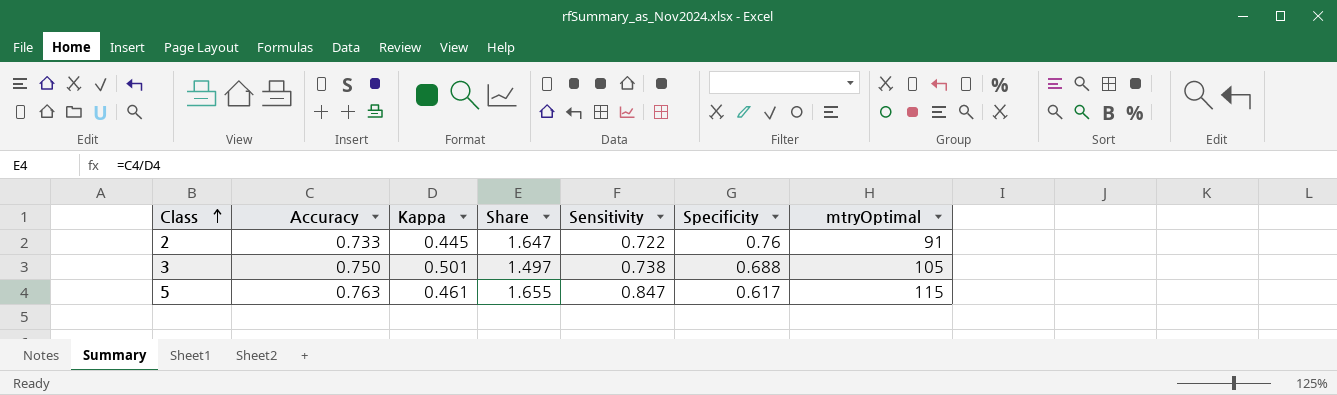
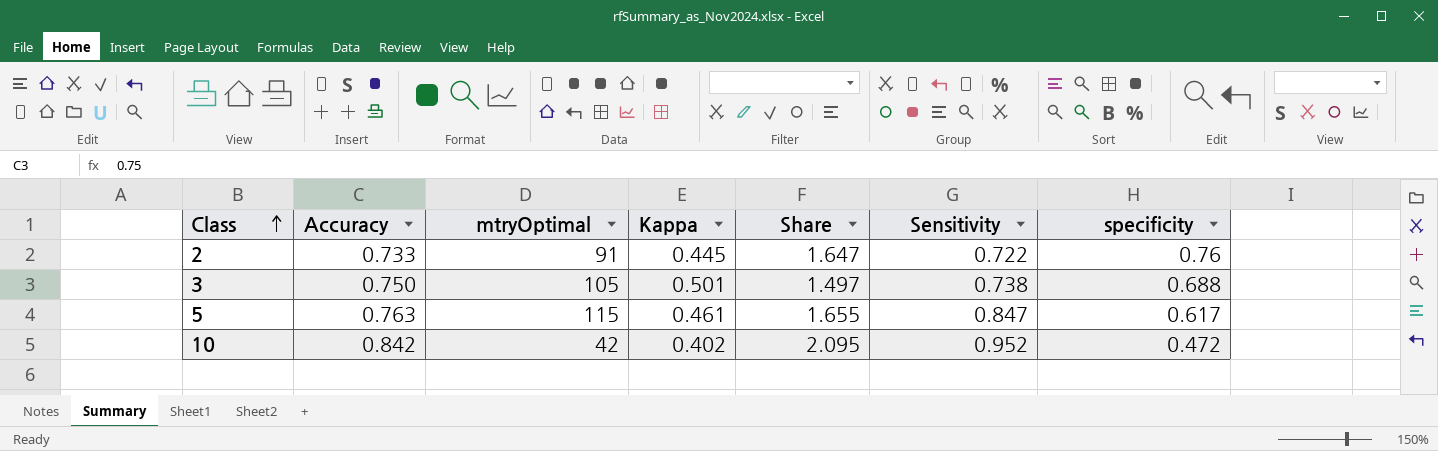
column mtryOptimal | position: 7 -> 3
column name: Specificity -> specificity
row 10: none -> 0.842 | 42 | 0.402 | 2.095 | 0.952 | 0.472

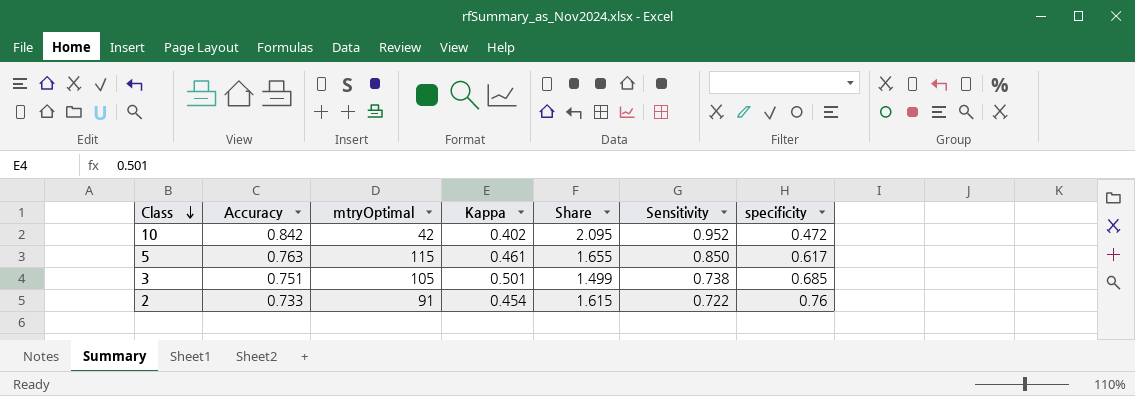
row order: Class ascending -> Class descending
5 | Sensitivity: 0.847 -> 0.850
3 | Accuracy: 0.750 -> 0.751
3 | Share: 1.497 -> 1.499
3 | specificity: 0.688 -> 0.685
2 | Kappa: 0.445 -> 0.454
2 | Share: 1.647 -> 1.615

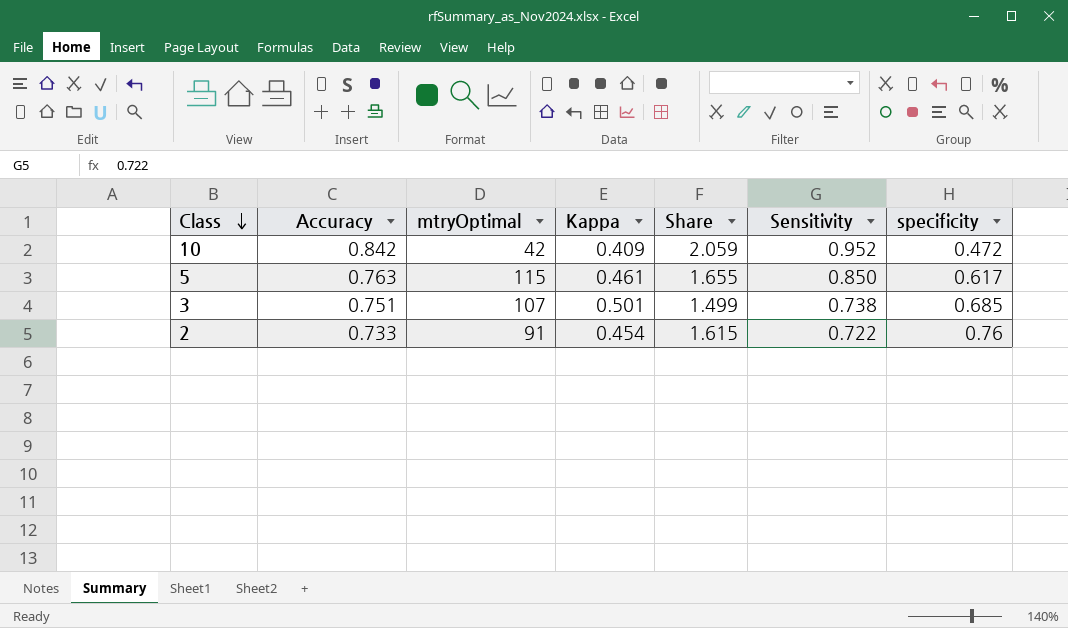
10 | Kappa: 0.402 -> 0.409
10 | Share: 2.095 -> 2.059
3 | mtryOptimal: 105 -> 107

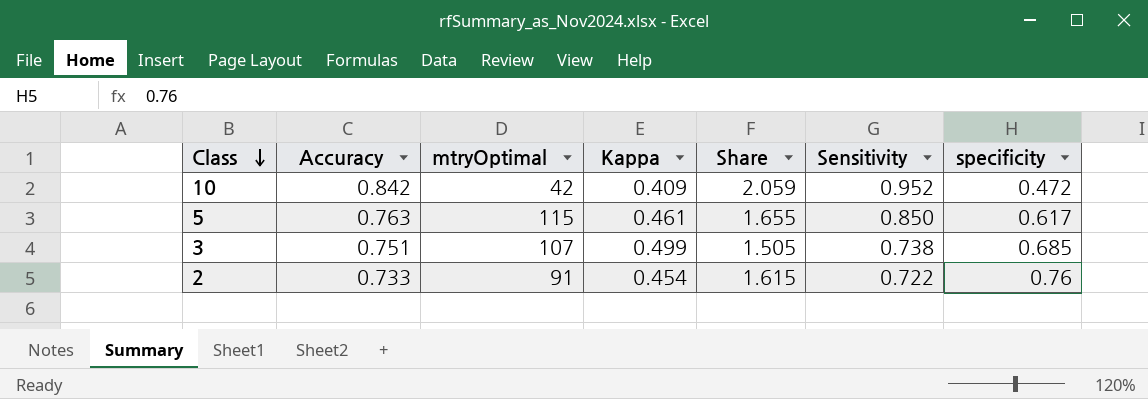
3 | Kappa: 0.501 -> 0.499
3 | Share: 1.499 -> 1.505

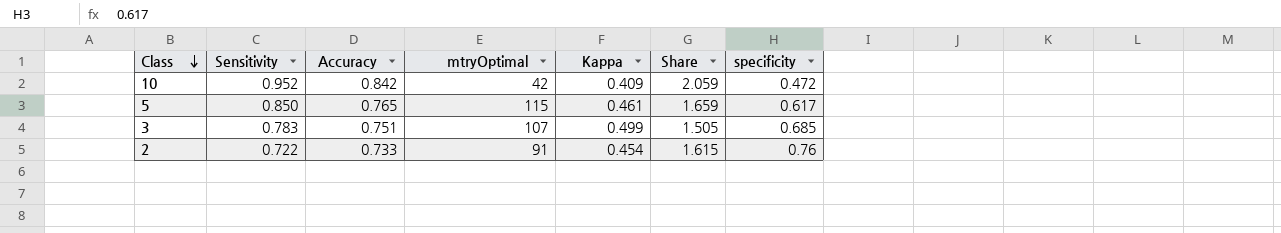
column Sensitivity | position: 6 -> 2
5 | Accuracy: 0.763 -> 0.765
5 | Share: 1.655 -> 1.659
3 | Sensitivity: 0.738 -> 0.783

